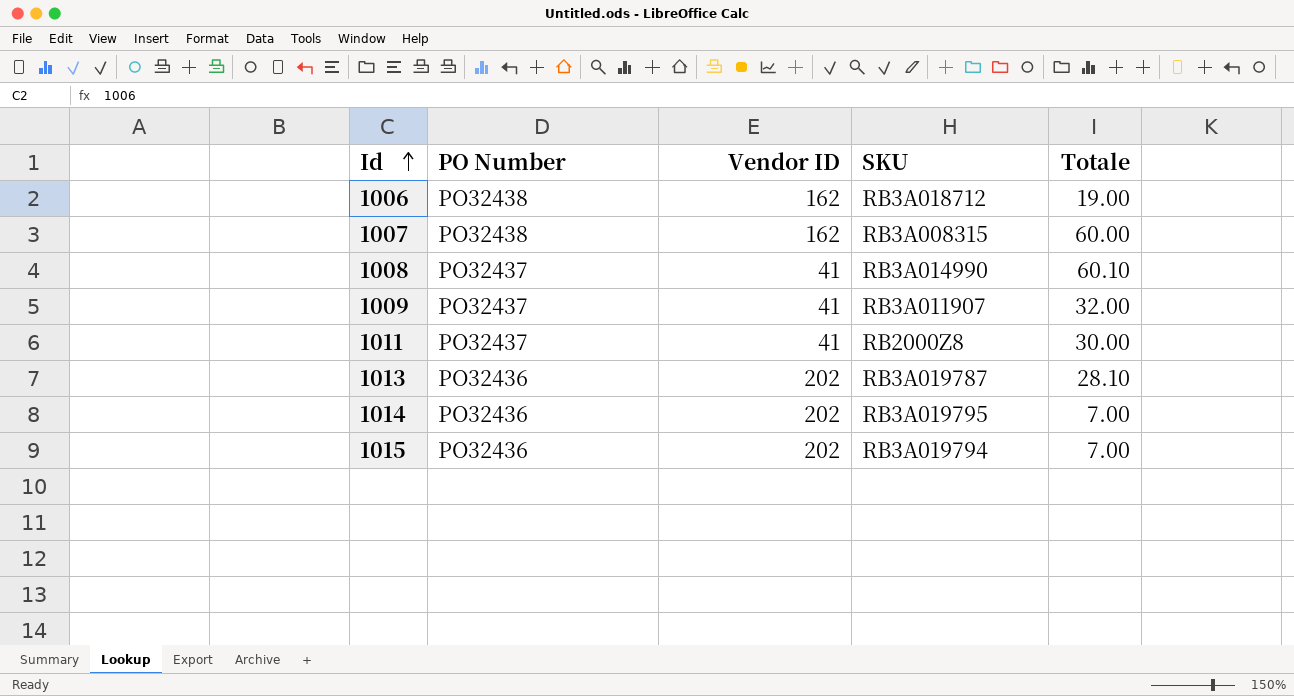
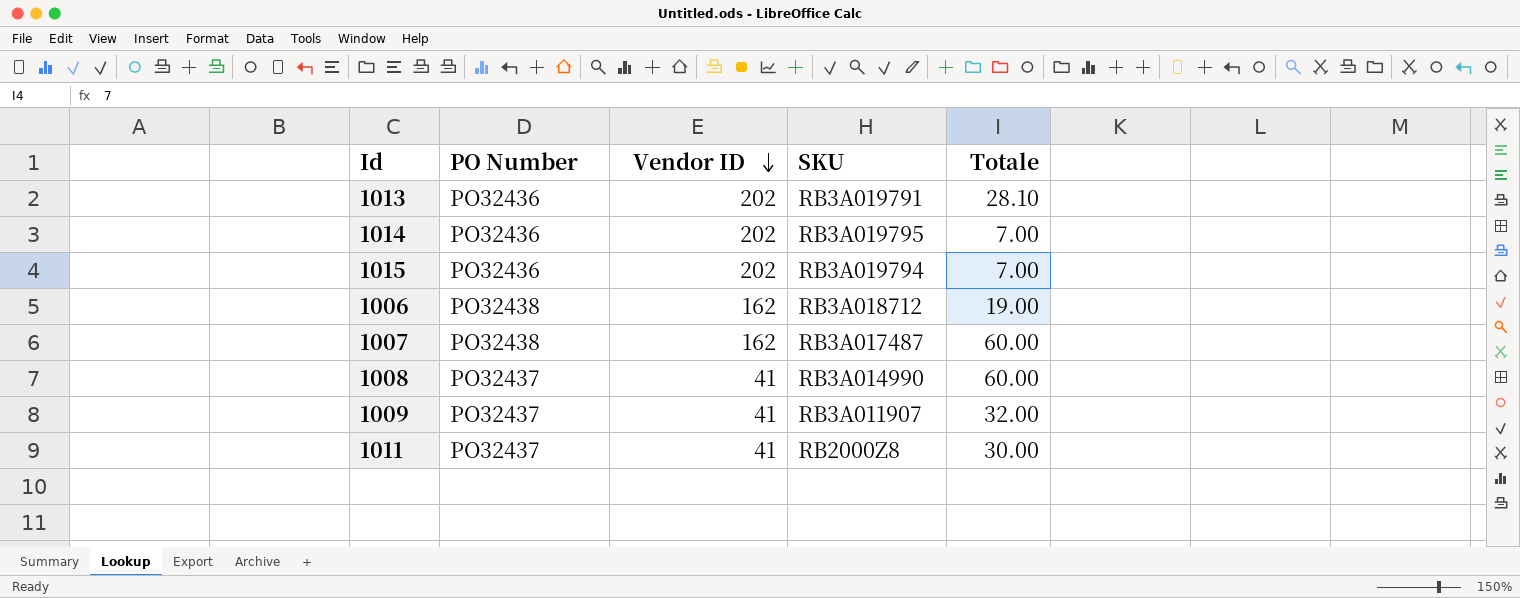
row order: Id ascending -> Vendor ID descending
1013 | SKU: RB3A019787 -> RB3A019791
1007 | SKU: RB3A008315 -> RB3A017487
1008 | Totale: 60.10 -> 60.00

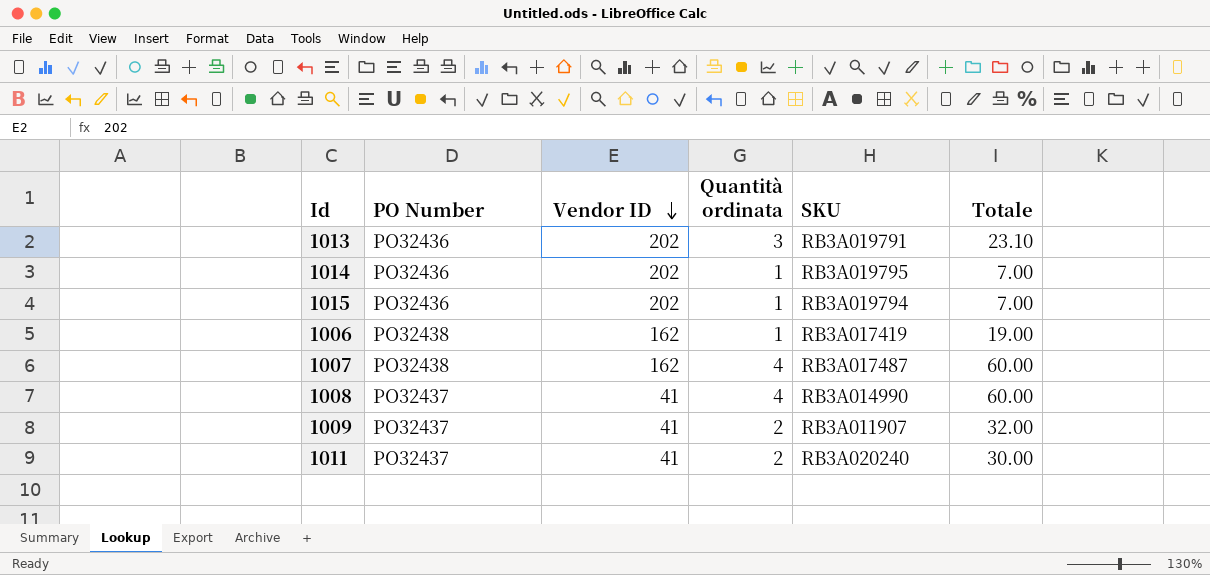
column Quantità ordinata | position: none -> 4
1013 | Totale: 28.10 -> 23.10
1006 | SKU: RB3A018712 -> RB3A017419
1011 | SKU: RB2000Z8 -> RB3A020240

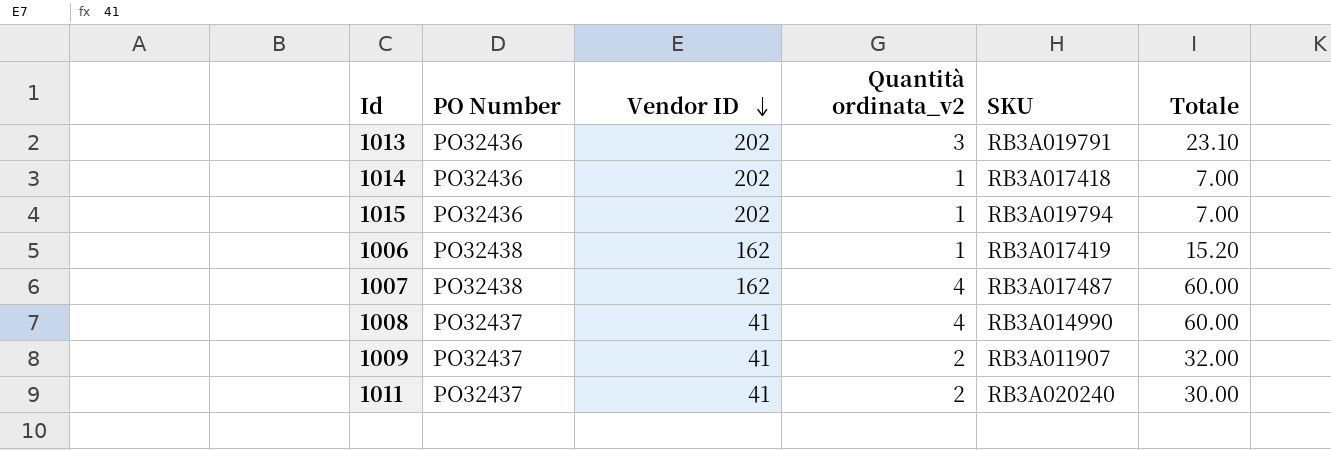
column name: Quantità ordinata -> Quantità ordinata_v2
1014 | SKU: RB3A019795 -> RB3A017418
1006 | Totale: 19.00 -> 15.20

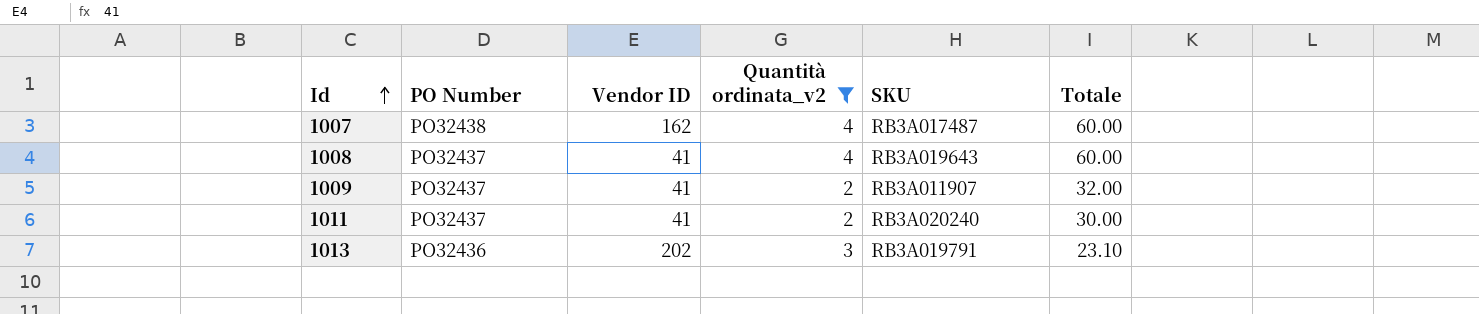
filter: none -> Quantità ordinata_v2 != 1
row order: Vendor ID descending -> Id ascending
1008 | SKU: RB3A014990 -> RB3A019643

